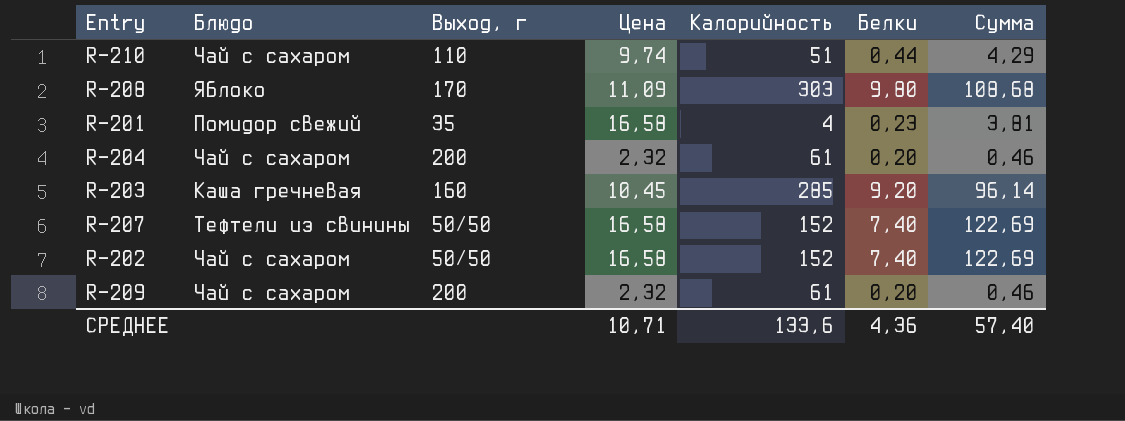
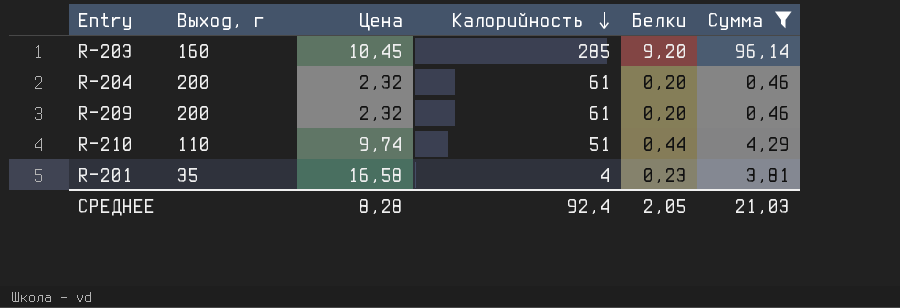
filter: none -> Сумма <= 96,14
row order: none -> Калорийность descending
column Блюдо | position: 2 -> none
СРЕДНЕЕ | Цена: 10,71 -> 8,28
СРЕДНЕЕ | Калорийность: 133,6 -> 92,4
СРЕДНЕЕ | Белки: 4,36 -> 2,05
СРЕДНЕЕ | Сумма: 57,40 -> 21,03

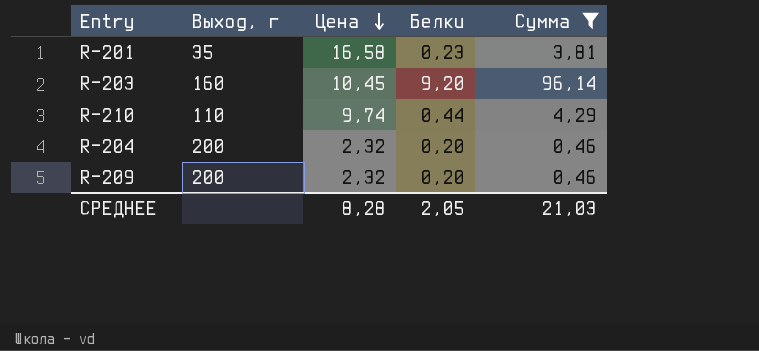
row order: Калорийность descending -> Цена descending
column Калорийность | position: 4 -> none

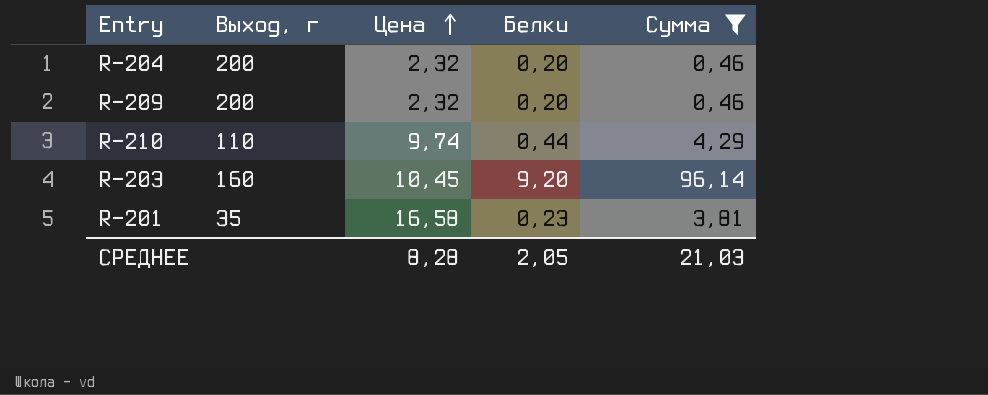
row order: Цена descending -> Цена ascending

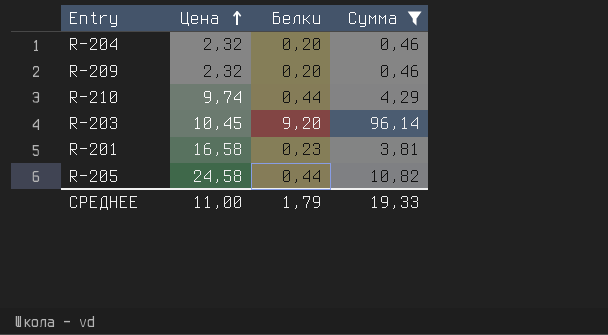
column Выход, г | position: 2 -> none
row R-205: none -> 24,58 | 0,44 | 10,82
СРЕДНЕЕ | Цена: 8,28 -> 11,00
СРЕДНЕЕ | Белки: 2,05 -> 1,79
СРЕДНЕЕ | Сумма: 21,03 -> 19,33

